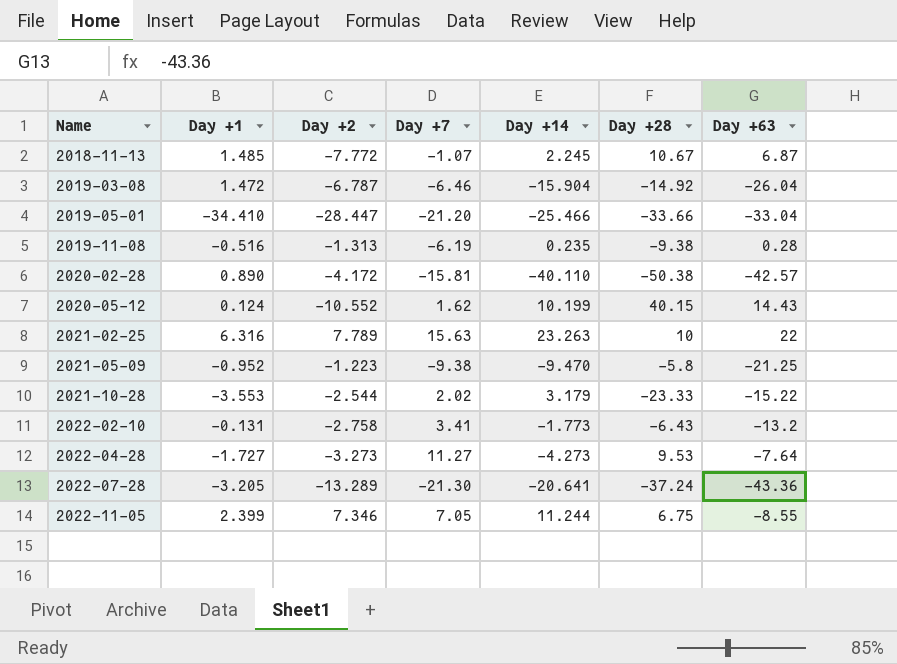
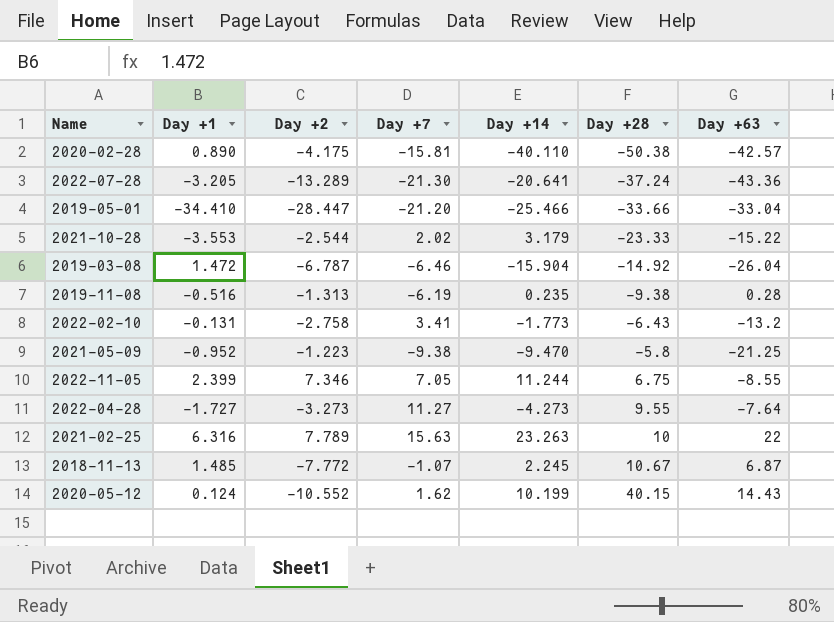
row order: Name ascending -> Day +28 ascending
2020-02-28 | Day +2: -4.172 -> -4.175
2022-04-28 | Day +28: 9.53 -> 9.55

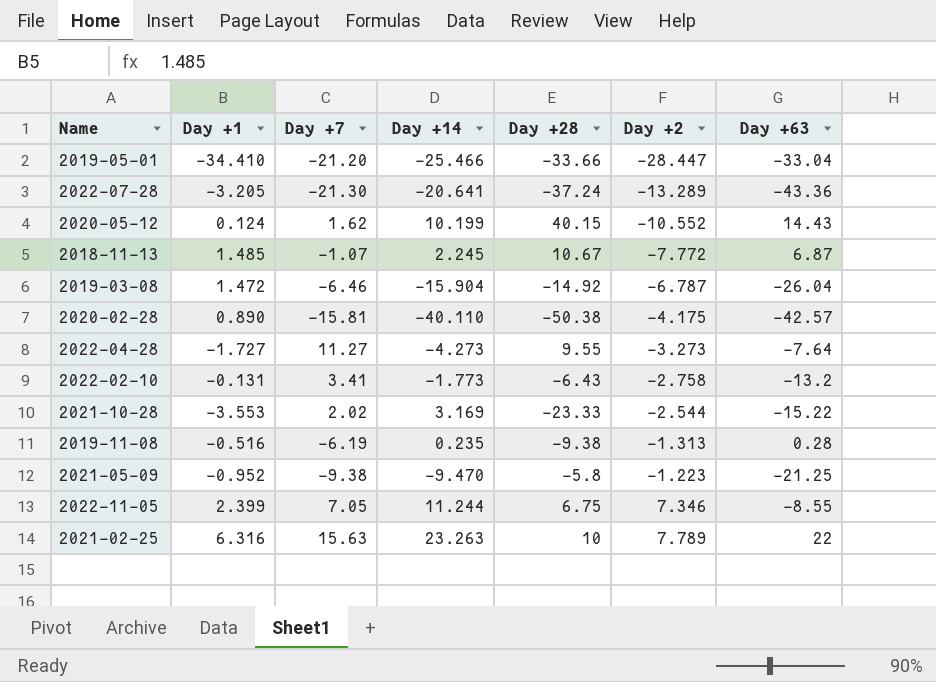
row order: Day +28 ascending -> Day +2 ascending
column Day +2 | position: 3 -> 6
2021-10-28 | Day +14: 3.179 -> 3.169

